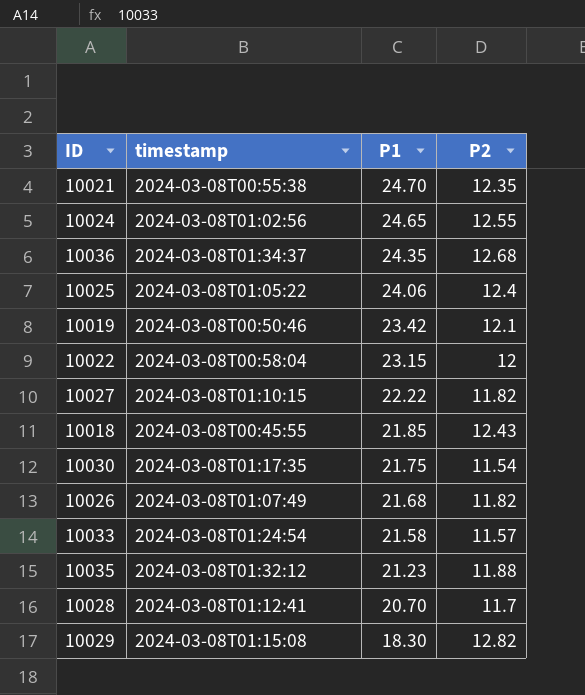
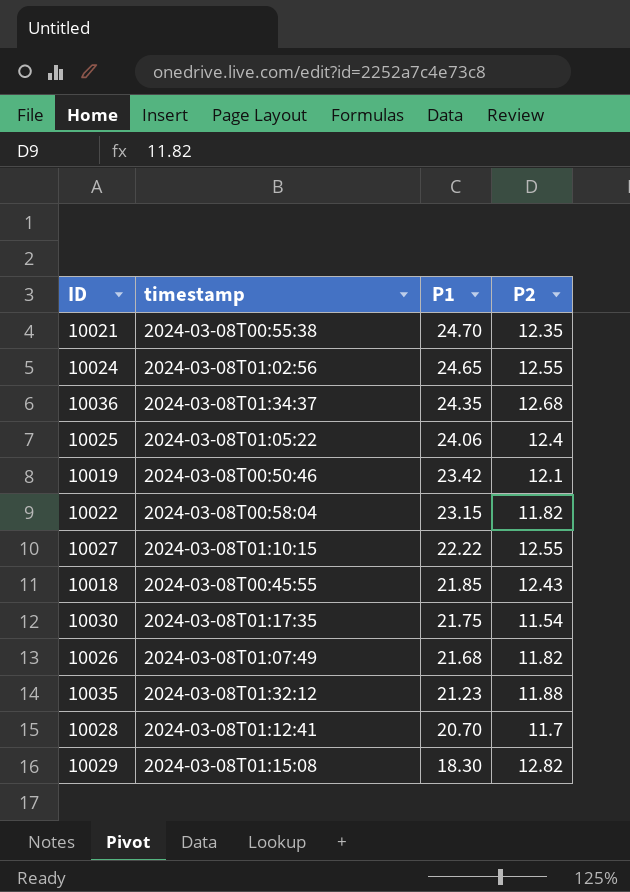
row 10033: 2024-03-08T01:24:54 | 21.58 | 11.57 -> none
10022 | P2: 12 -> 11.82
10027 | P2: 11.82 -> 12.55

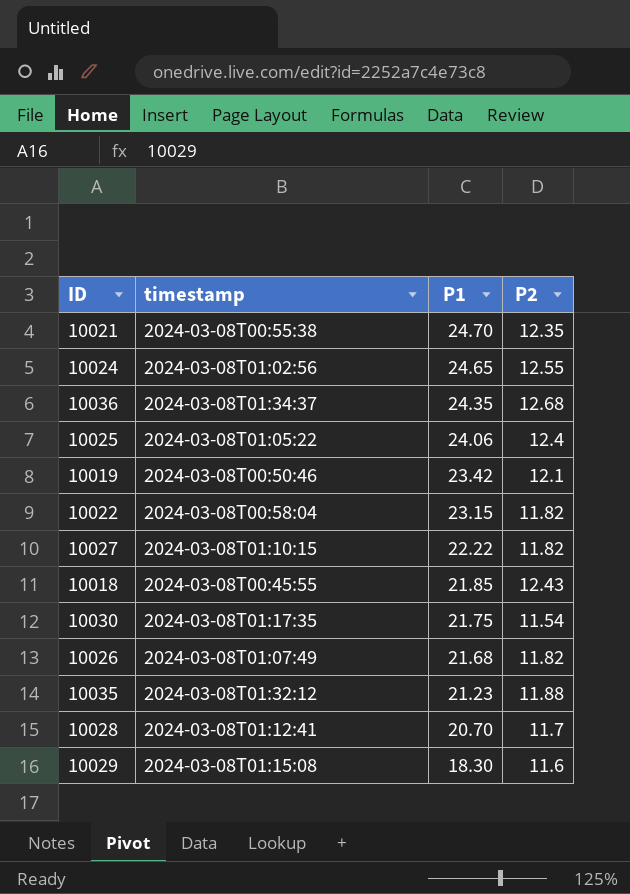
10027 | P2: 12.55 -> 11.82
10029 | P2: 12.82 -> 11.6

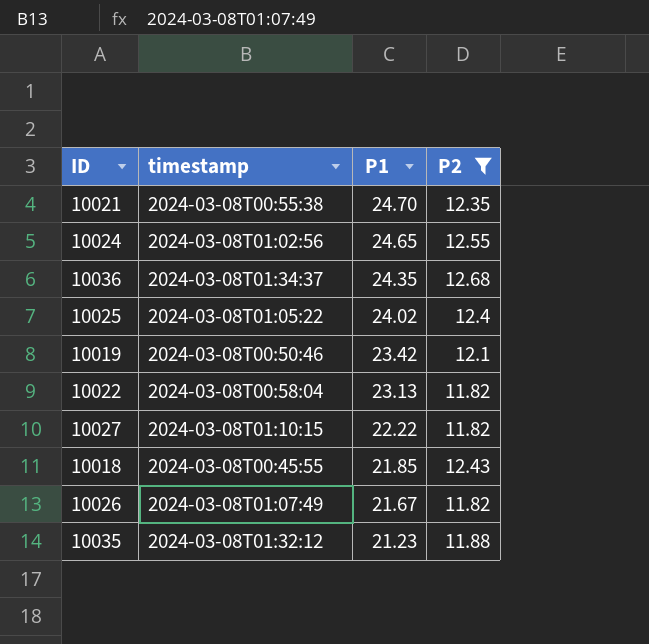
filter: none -> P2 >= 11.82
10025 | P1: 24.06 -> 24.02
10022 | P1: 23.15 -> 23.13
10026 | P1: 21.68 -> 21.67

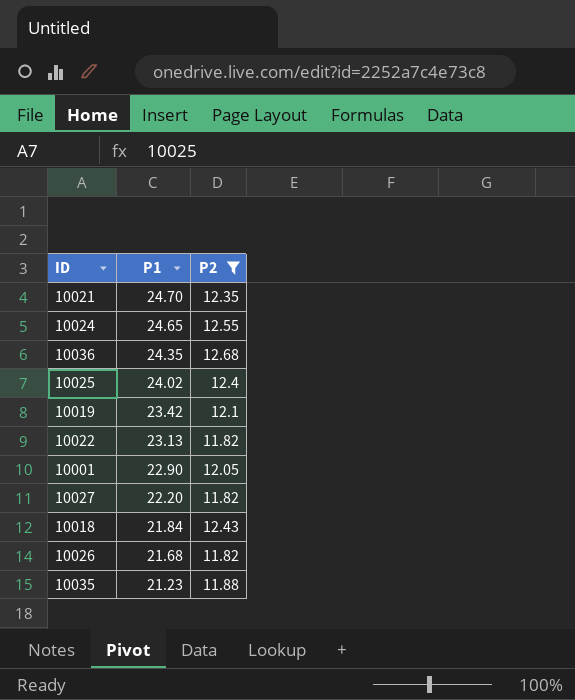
column timestamp | position: 2 -> none
row 10001: none -> 22.90 | 12.05
10027 | P1: 22.22 -> 22.20
10018 | P1: 21.85 -> 21.84
10026 | P1: 21.67 -> 21.68

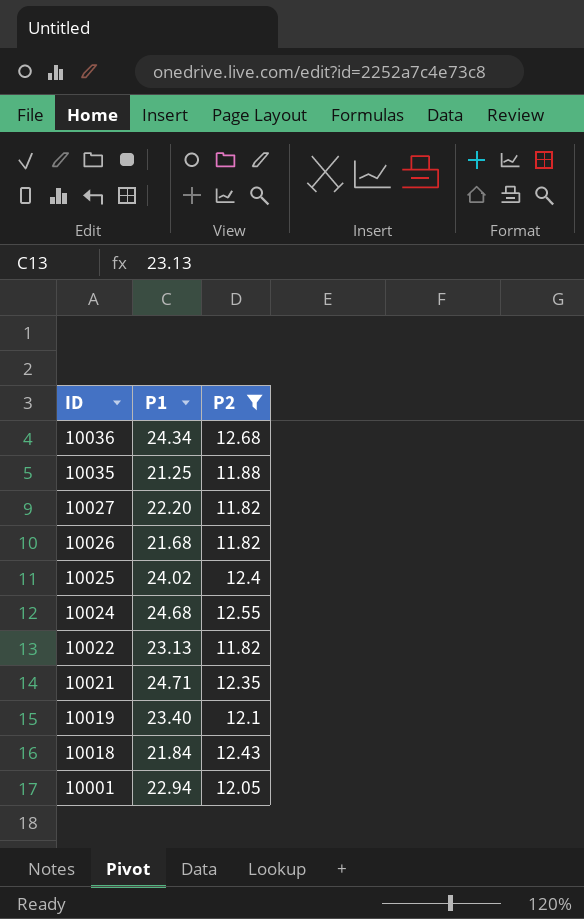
row order: P1 descending -> ID descending
10036 | P1: 24.35 -> 24.34
10035 | P1: 21.23 -> 21.25
10024 | P1: 24.65 -> 24.68
10021 | P1: 24.70 -> 24.71
10019 | P1: 23.42 -> 23.40
10001 | P1: 22.90 -> 22.94

